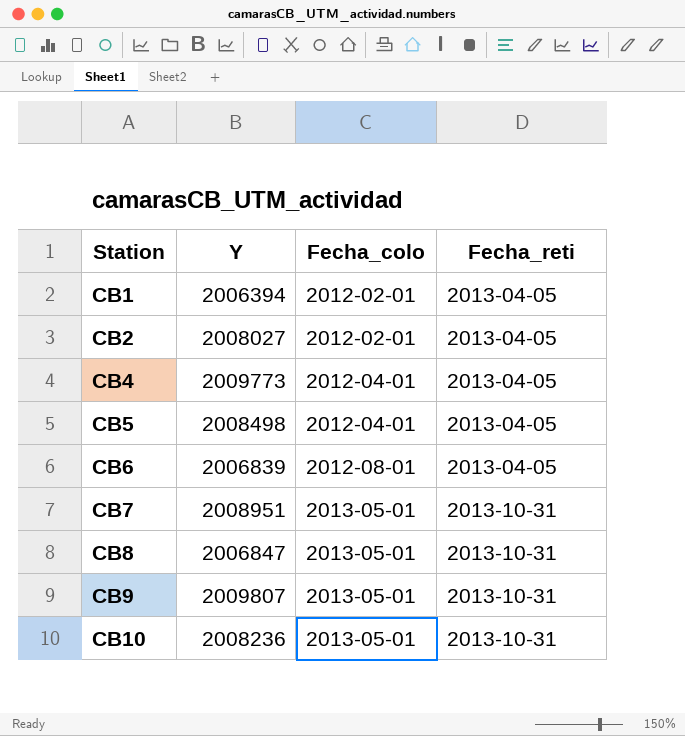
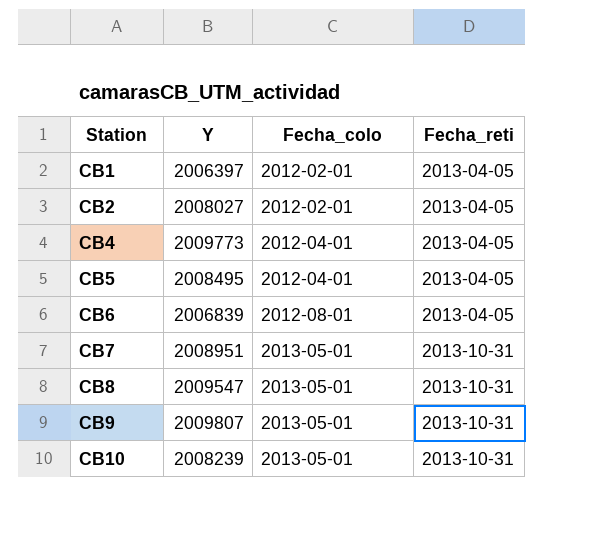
CB1 | Y: 2006394 -> 2006397
CB5 | Y: 2008498 -> 2008495
CB8 | Y: 2006847 -> 2009547
CB10 | Y: 2008236 -> 2008239

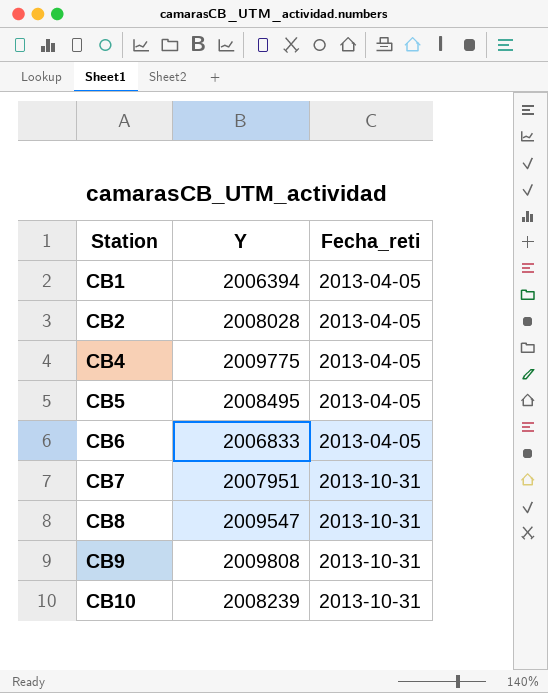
column Fecha_colo | position: 3 -> none
CB1 | Y: 2006397 -> 2006394
CB2 | Y: 2008027 -> 2008028
CB4 | Y: 2009773 -> 2009775
CB6 | Y: 2006839 -> 2006833
CB7 | Y: 2008951 -> 2007951
CB9 | Y: 2009807 -> 2009808

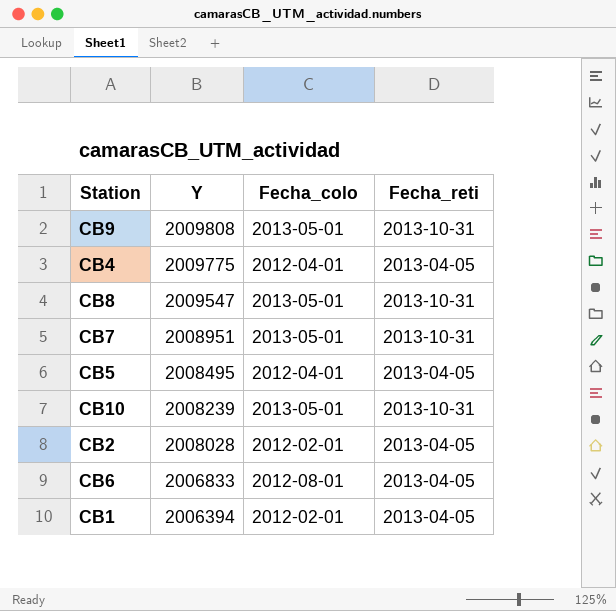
row order: Station ascending -> Y descending
column Fecha_colo | position: none -> 3
CB7 | Y: 2007951 -> 2008951

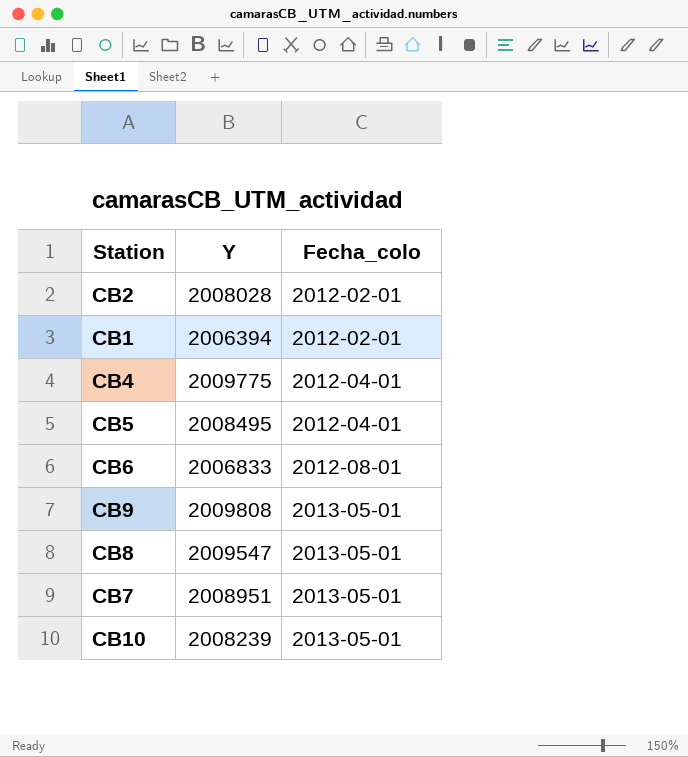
row order: Y descending -> Fecha_colo ascending
column Fecha_reti | position: 4 -> none

